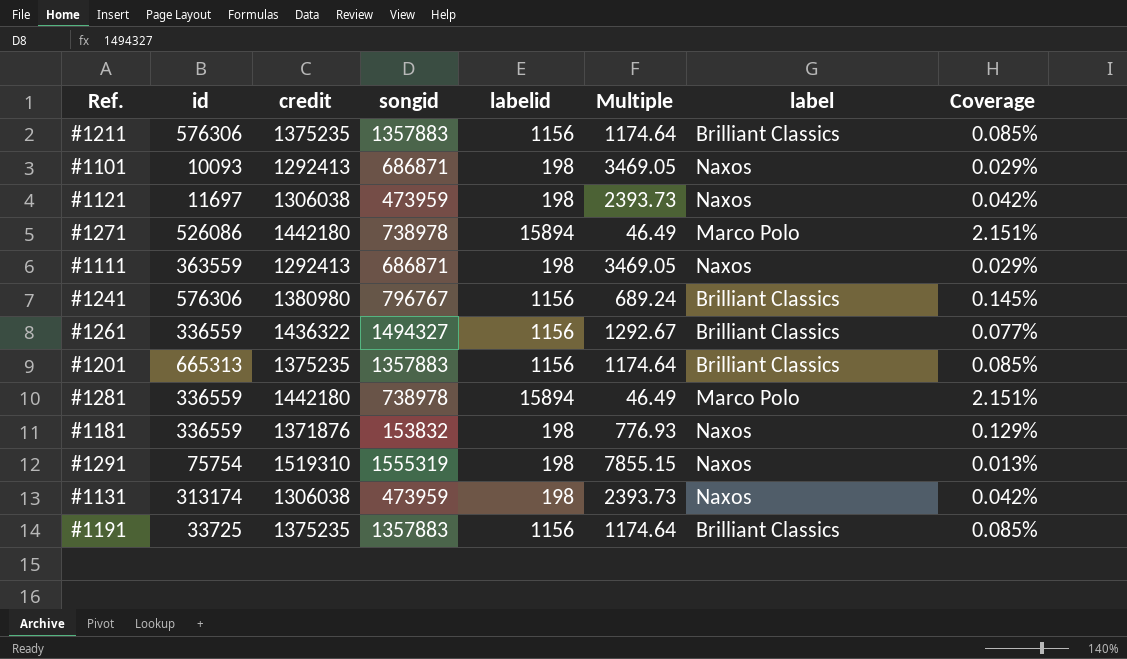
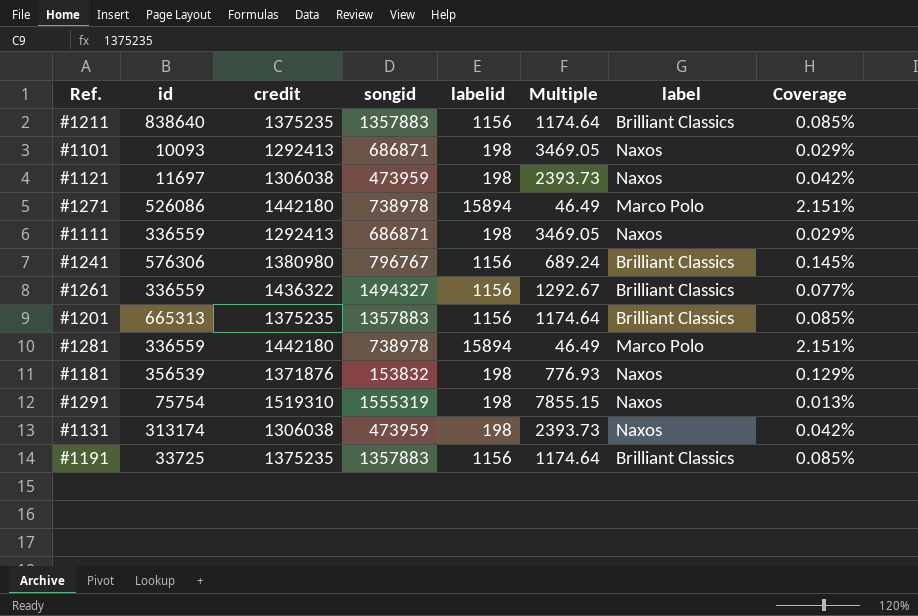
#1211 | id: 576306 -> 838640
#1111 | id: 363559 -> 336559
#1181 | id: 336559 -> 356539

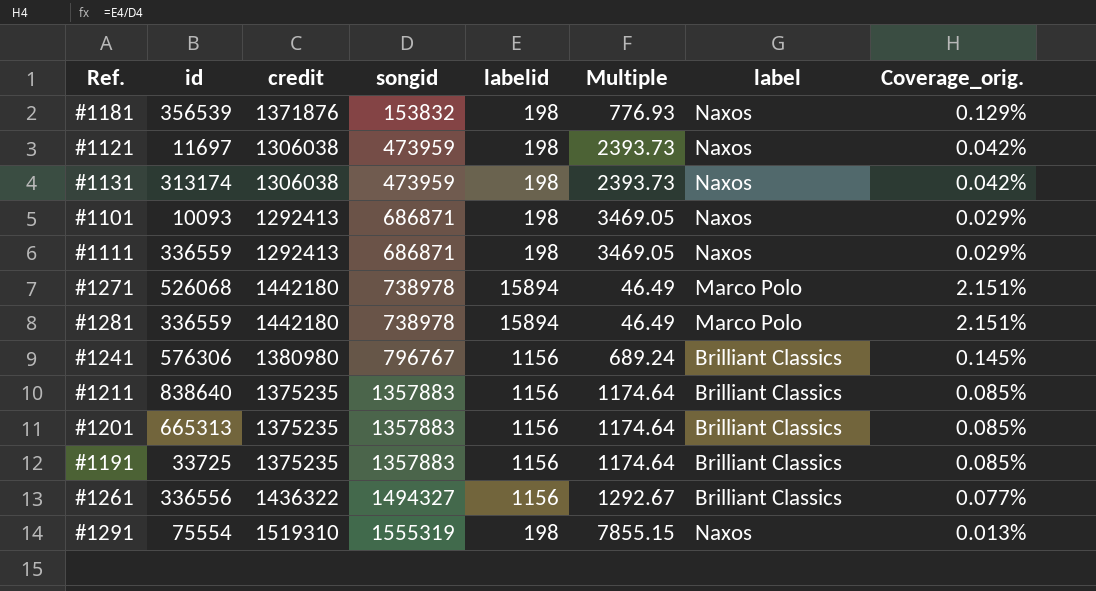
row order: none -> songid ascending
column name: Coverage -> Coverage_orig.
#1271 | id: 526086 -> 526068
#1261 | id: 336559 -> 336556
#1291 | id: 75754 -> 75554

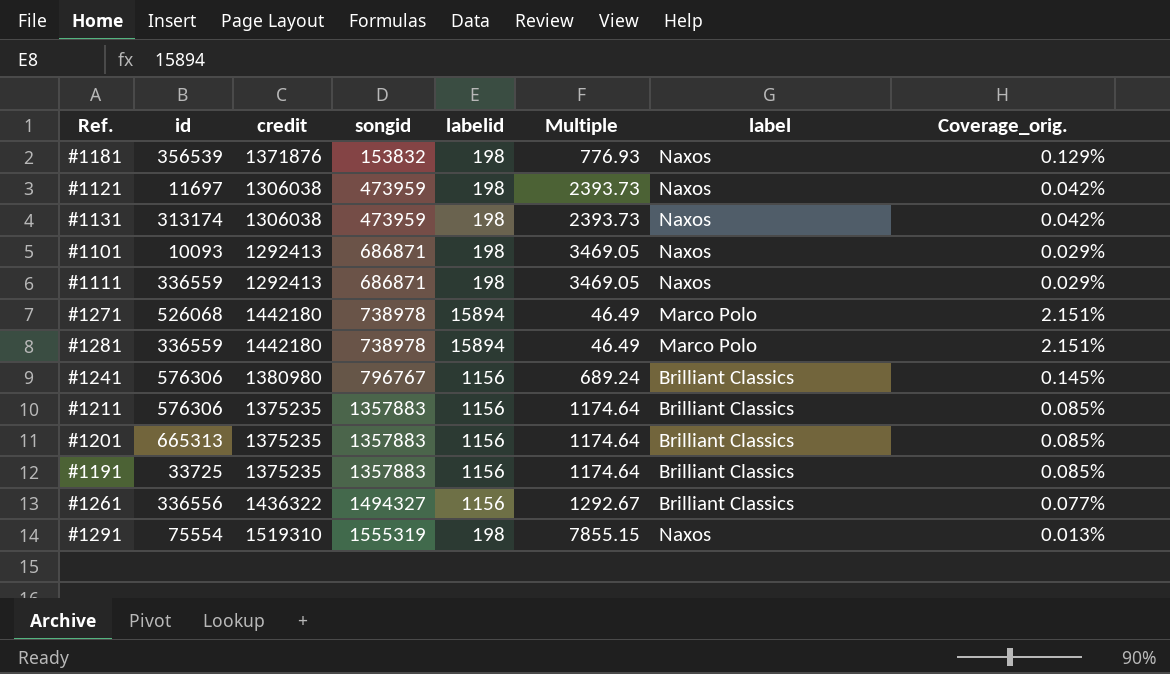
#1211 | id: 838640 -> 576306

